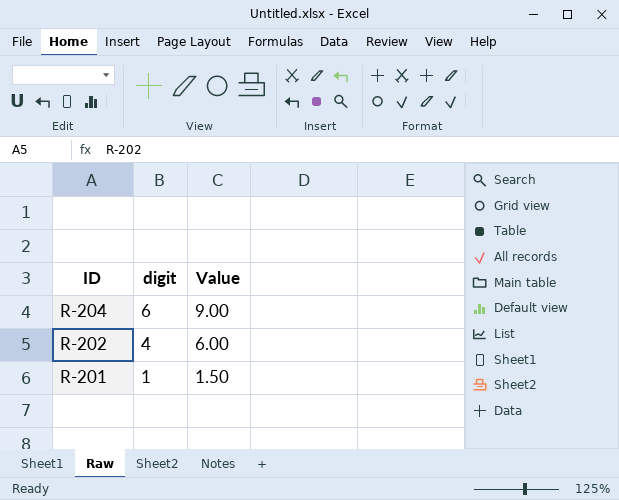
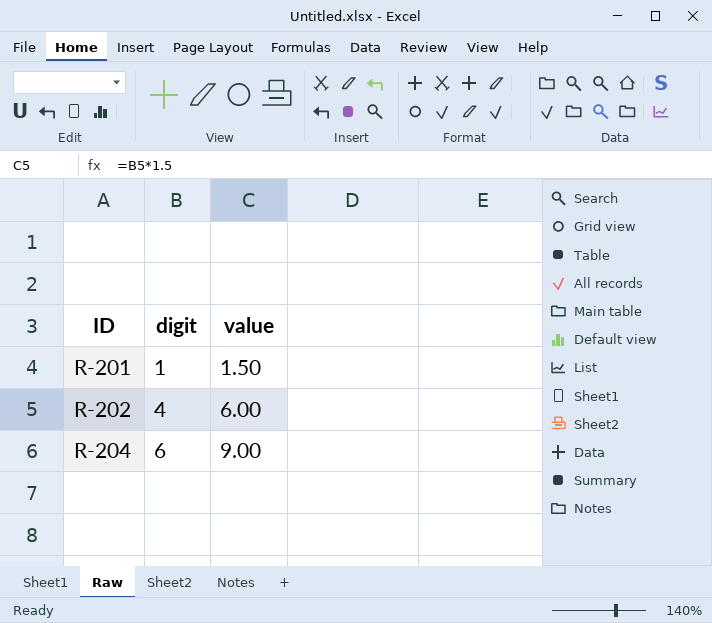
row order: ID descending -> ID ascending
column name: Value -> value

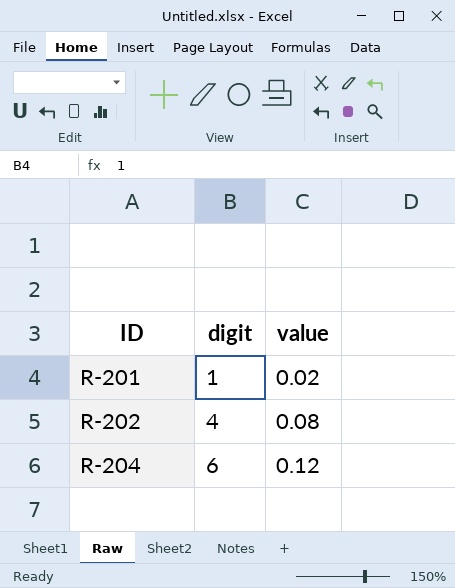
column value | formula: [digit] * 1.5 -> [digit] * 0.02

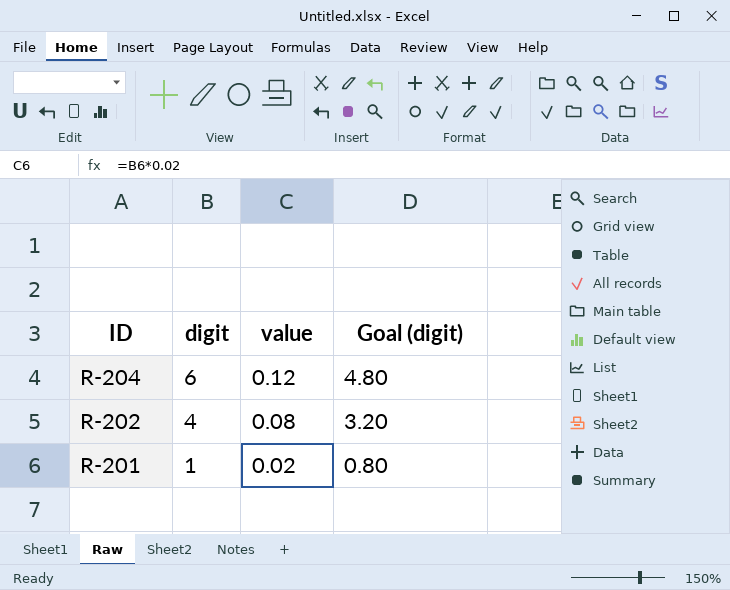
row order: ID ascending -> ID descending
column Goal (digit) | formula: none -> [digit] * 0.8

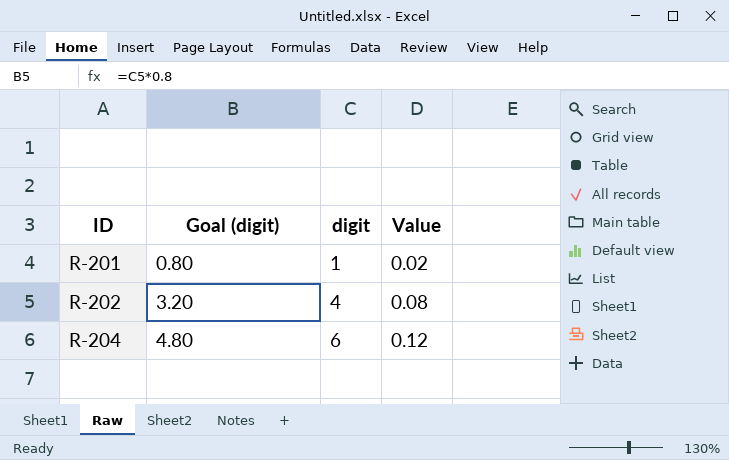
row order: ID descending -> ID ascending
column Goal (digit) | position: 4 -> 2
column name: value -> Value

